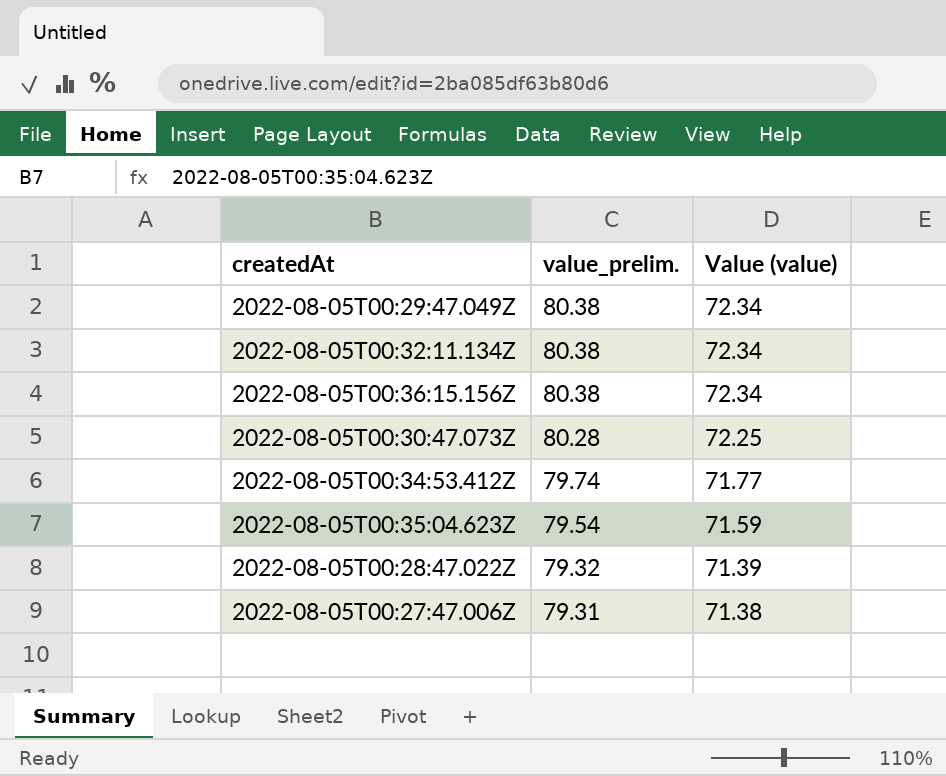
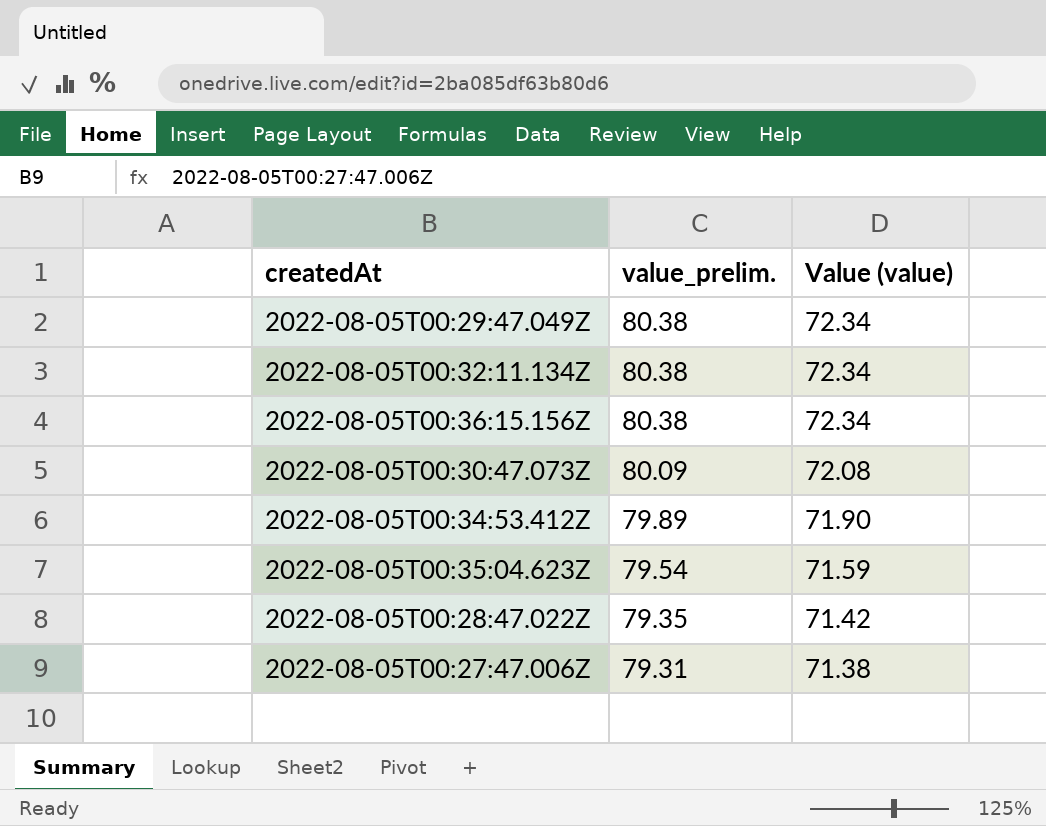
2022-08-05T00:30:47.073Z | value_prelim.: 80.28 -> 80.09
2022-08-05T00:30:47.073Z | Value (value): 72.25 -> 72.08
2022-08-05T00:34:53.412Z | value_prelim.: 79.74 -> 79.89
2022-08-05T00:34:53.412Z | Value (value): 71.77 -> 71.90
2022-08-05T00:28:47.022Z | value_prelim.: 79.32 -> 79.35
2022-08-05T00:28:47.022Z | Value (value): 71.39 -> 71.42

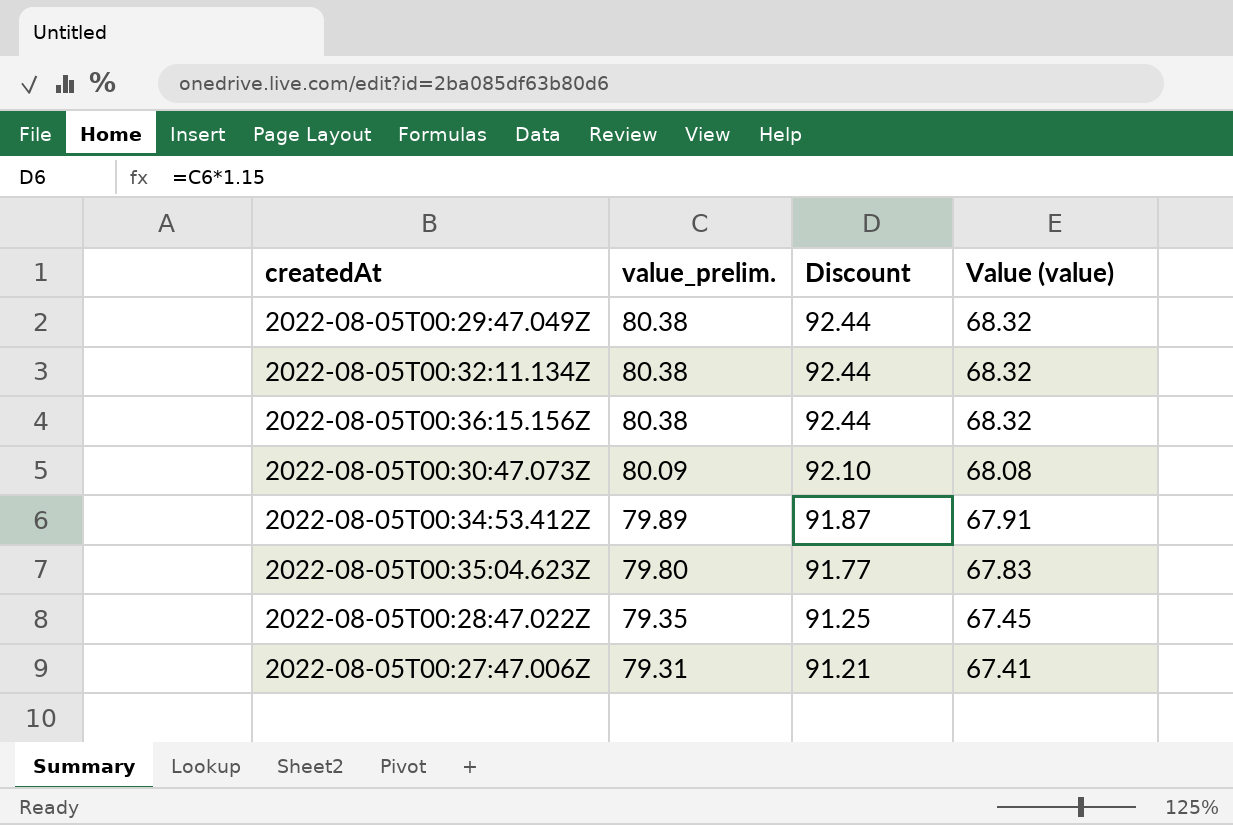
column Discount | formula: none -> [value_prelim.] * 1.15
column Value (value) | formula: [value_prelim.] * 0.9 -> [value_prelim.] * 0.85
2022-08-05T00:35:04.623Z | value_prelim.: 79.54 -> 79.80

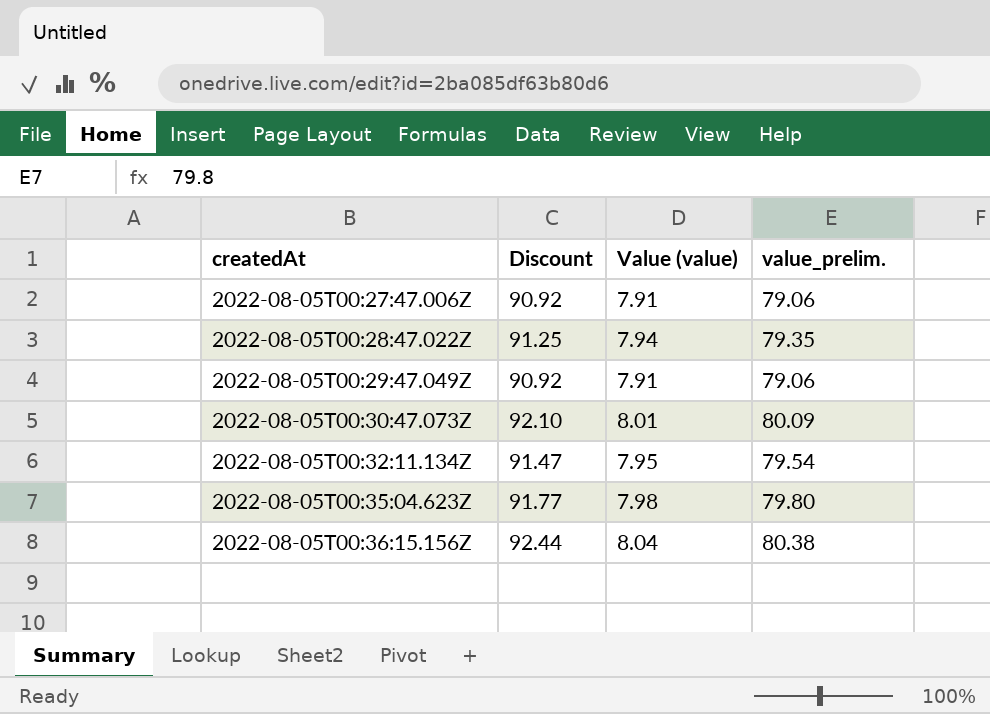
row order: value_prelim. descending -> createdAt ascending
column Value (value) | formula: [value_prelim.] * 0.85 -> [value_prelim.] * 0.1
column value_prelim. | position: 2 -> 4
row 2022-08-05T00:34:53.412Z: 79.89 | 91.87 | 67.91 -> none
2022-08-05T00:27:47.006Z | Discount: 91.21 -> 90.92
2022-08-05T00:27:47.006Z | value_prelim.: 79.31 -> 79.06
2022-08-05T00:29:47.049Z | Discount: 92.44 -> 90.92
2022-08-05T00:29:47.049Z | value_prelim.: 80.38 -> 79.06
2022-08-05T00:32:11.134Z | Discount: 92.44 -> 91.47
2022-08-05T00:32:11.134Z | value_prelim.: 80.38 -> 79.54

